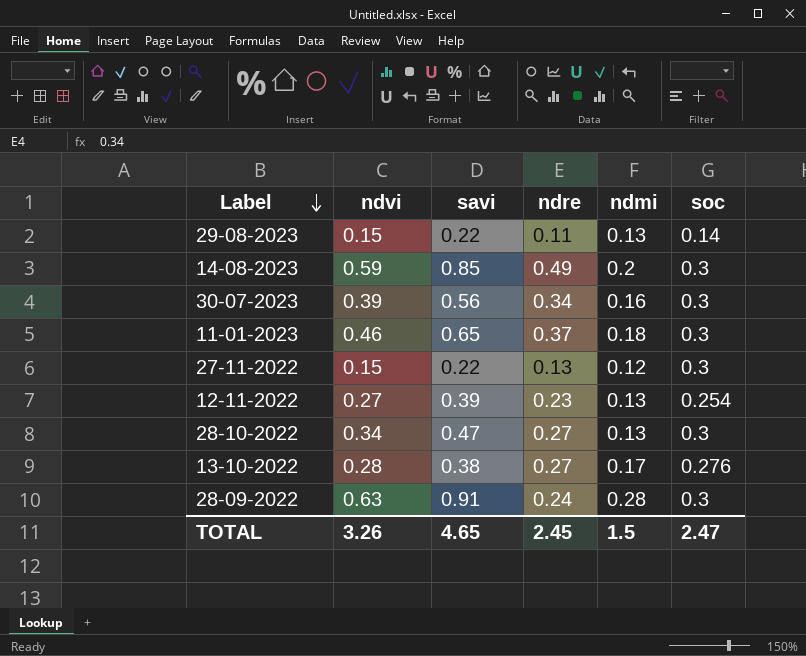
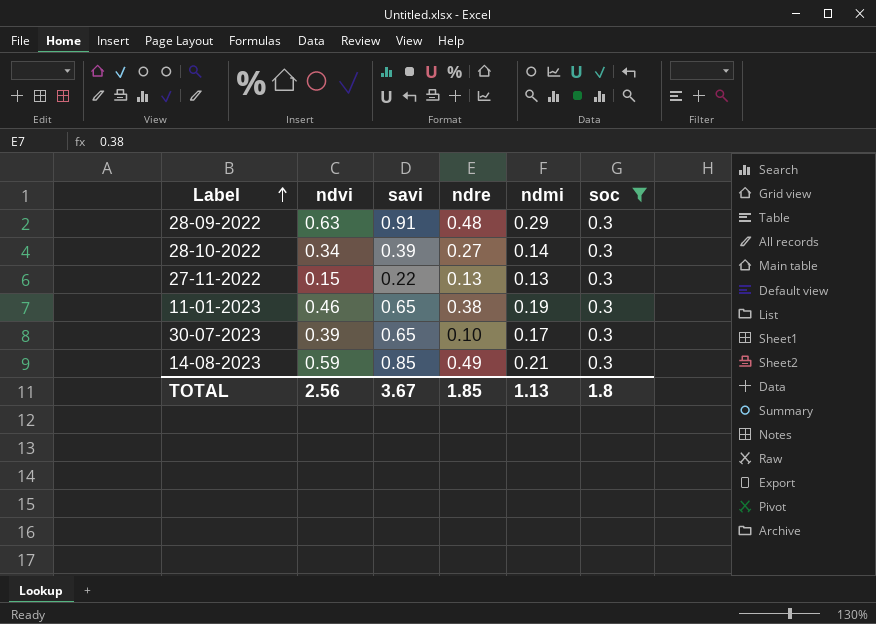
filter: none -> soc = 0.3
row order: Label descending -> Label ascending
28-09-2022 | ndre: 0.24 -> 0.48
28-09-2022 | ndmi: 0.28 -> 0.29
28-10-2022 | savi: 0.47 -> 0.39
28-10-2022 | ndmi: 0.13 -> 0.14
27-11-2022 | ndmi: 0.12 -> 0.13
11-01-2023 | ndre: 0.37 -> 0.38
11-01-2023 | ndmi: 0.18 -> 0.19
30-07-2023 | savi: 0.56 -> 0.65
30-07-2023 | ndre: 0.34 -> 0.10
30-07-2023 | ndmi: 0.16 -> 0.17
14-08-2023 | ndmi: 0.2 -> 0.21
TOTAL | ndvi: 3.26 -> 2.56
TOTAL | savi: 4.65 -> 3.67
TOTAL | ndre: 2.45 -> 1.85
TOTAL | ndmi: 1.5 -> 1.13
TOTAL | soc: 2.47 -> 1.8

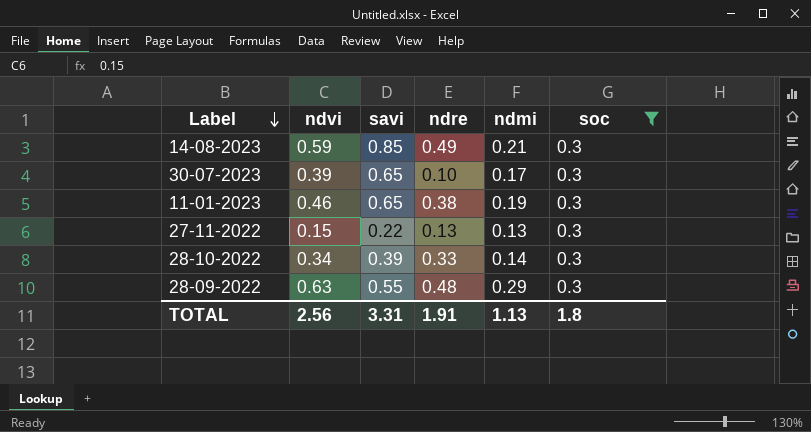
row order: Label ascending -> Label descending
28-10-2022 | ndre: 0.27 -> 0.33
28-09-2022 | savi: 0.91 -> 0.55
TOTAL | savi: 3.67 -> 3.31
TOTAL | ndre: 1.85 -> 1.91

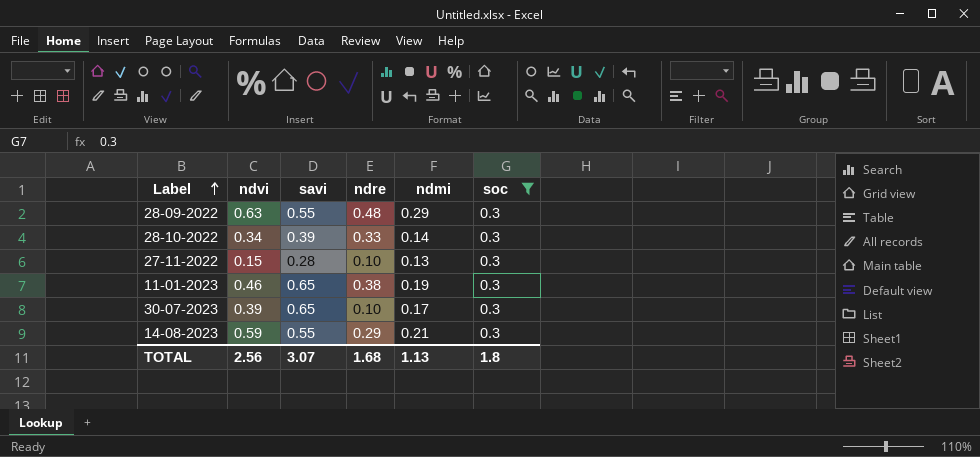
row order: Label descending -> Label ascending
27-11-2022 | savi: 0.22 -> 0.28
27-11-2022 | ndre: 0.13 -> 0.10
14-08-2023 | savi: 0.85 -> 0.55
14-08-2023 | ndre: 0.49 -> 0.29
TOTAL | savi: 3.31 -> 3.07
TOTAL | ndre: 1.91 -> 1.68

